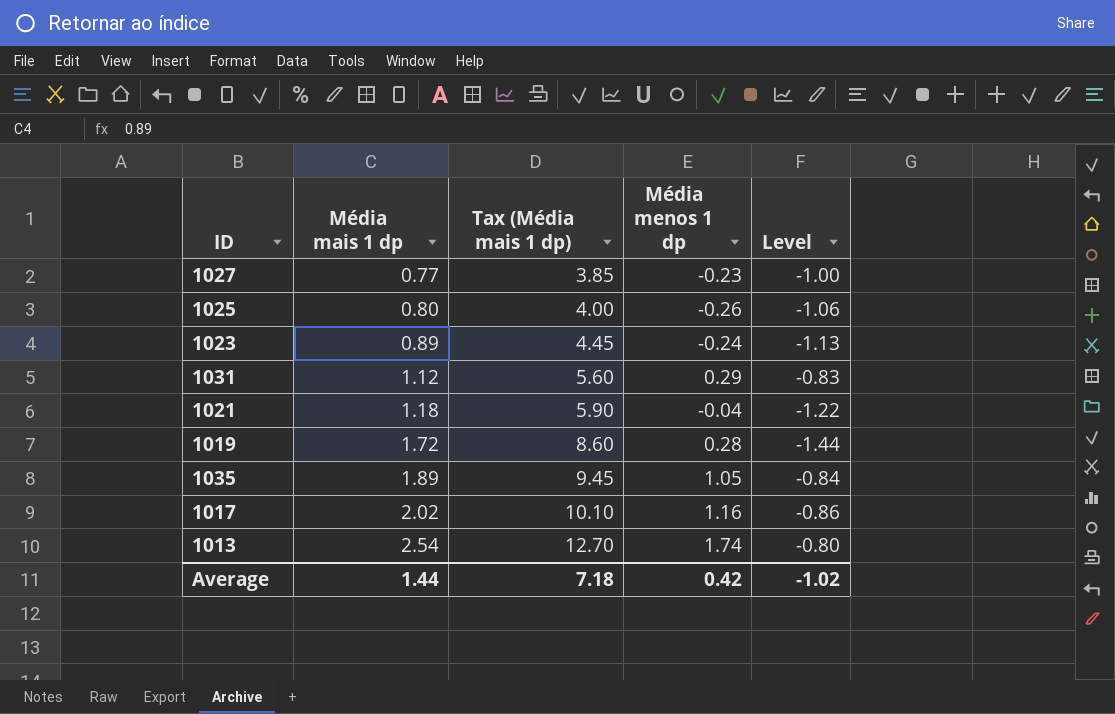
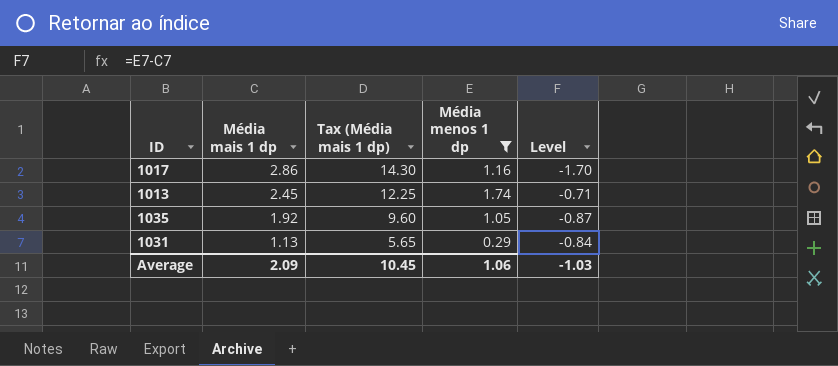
filter: none -> Média menos 1 dp >= 0.29
row order: Média mais 1 dp ascending -> Média mais 1 dp descending
1017 | Média mais 1 dp: 2.02 -> 2.86
1017 | Tax (Média mais 1 dp): 10.10 -> 14.30
1017 | Level: -0.86 -> -1.70
1013 | Média mais 1 dp: 2.54 -> 2.45
1013 | Tax (Média mais 1 dp): 12.70 -> 12.25
1013 | Level: -0.80 -> -0.71
1035 | Média mais 1 dp: 1.89 -> 1.92
1035 | Tax (Média mais 1 dp): 9.45 -> 9.60
1035 | Level: -0.84 -> -0.87
1031 | Média mais 1 dp: 1.12 -> 1.13
1031 | Tax (Média mais 1 dp): 5.60 -> 5.65
1031 | Level: -0.83 -> -0.84
Average | Média mais 1 dp: 1.44 -> 2.09
Average | Tax (Média mais 1 dp): 7.18 -> 10.45
Average | Média menos 1 dp: 0.42 -> 1.06
Average | Level: -1.02 -> -1.03

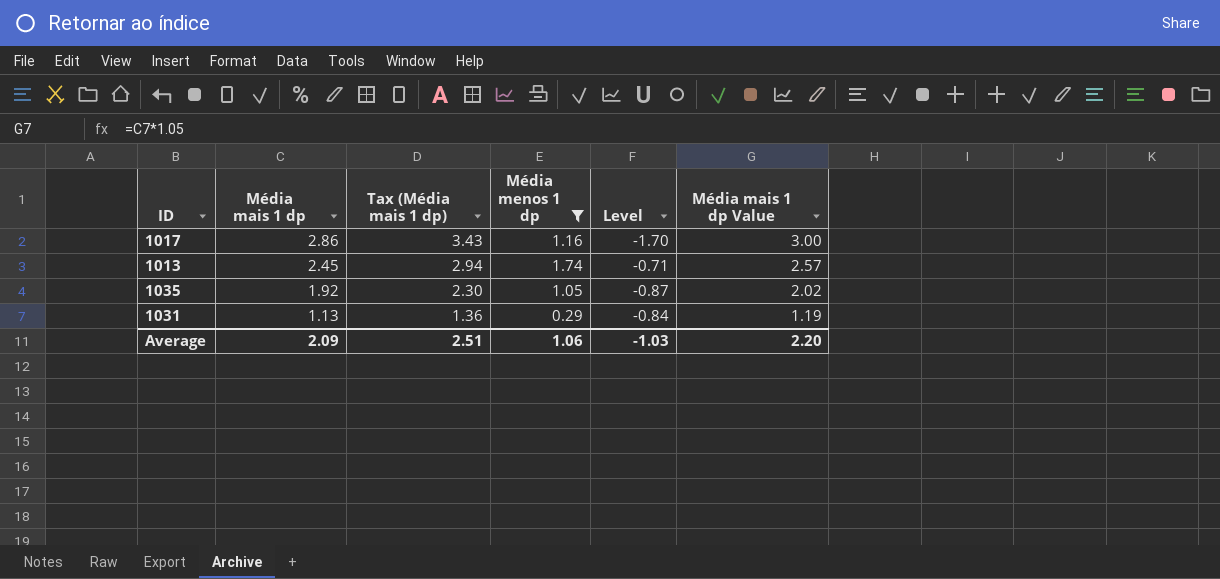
column Tax (Média mais 1 dp) | formula: [Média mais 1 dp] * 5 -> [Média mais 1 dp] * 1.2
column Média mais 1 dp Value | formula: none -> [Média mais 1 dp] * 1.05
Average | Tax (Média mais 1 dp): 10.45 -> 2.51

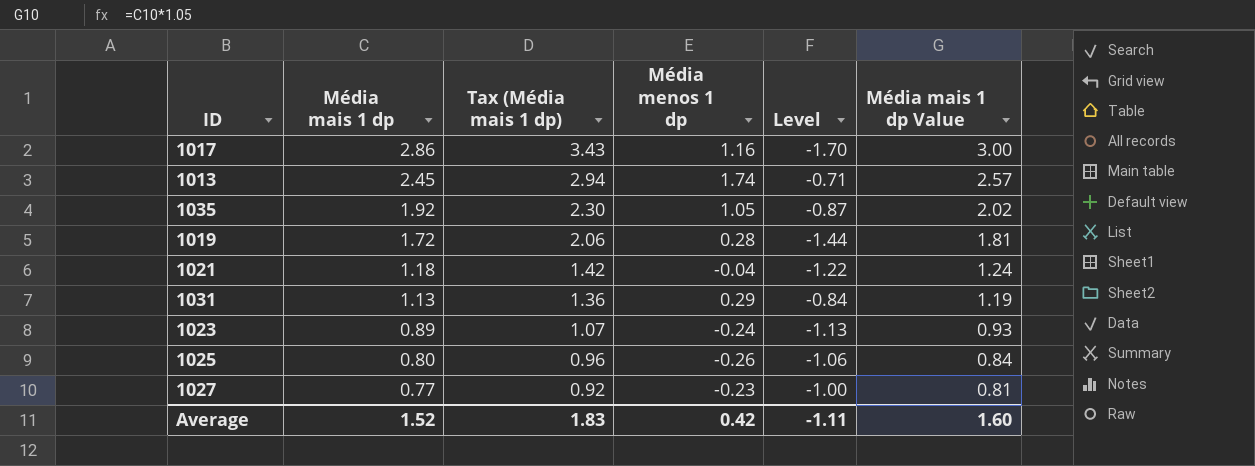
filter: Média menos 1 dp >= 0.29 -> none
Average | Média mais 1 dp: 2.09 -> 1.52
Average | Tax (Média mais 1 dp): 2.51 -> 1.83
Average | Média menos 1 dp: 1.06 -> 0.42
Average | Level: -1.03 -> -1.11
Average | Média mais 1 dp Value: 2.20 -> 1.60

